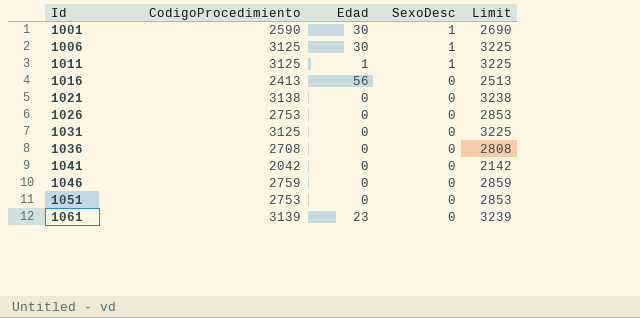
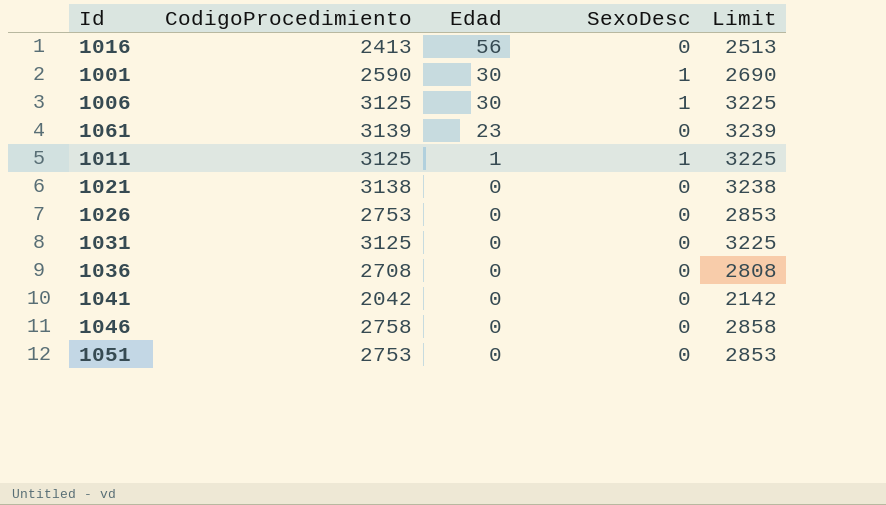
row order: Id ascending -> Edad descending
1046 | CodigoProcedimiento: 2759 -> 2758
1046 | Limit: 2859 -> 2858

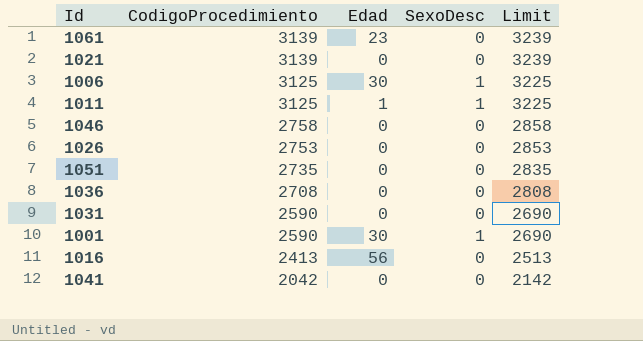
row order: Edad descending -> CodigoProcedimiento descending
1021 | CodigoProcedimiento: 3138 -> 3139
1021 | Limit: 3238 -> 3239
1051 | CodigoProcedimiento: 2753 -> 2735
1051 | Limit: 2853 -> 2835
1031 | CodigoProcedimiento: 3125 -> 2590
1031 | Limit: 3225 -> 2690

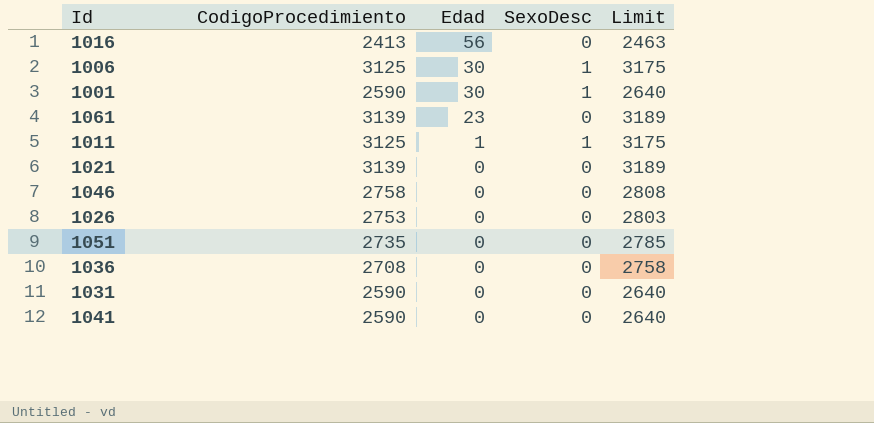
row order: CodigoProcedimiento descending -> Edad descending
column Limit | formula: [CodigoProcedimiento] + 100 -> [CodigoProcedimiento] + 50
1041 | CodigoProcedimiento: 2042 -> 2590

